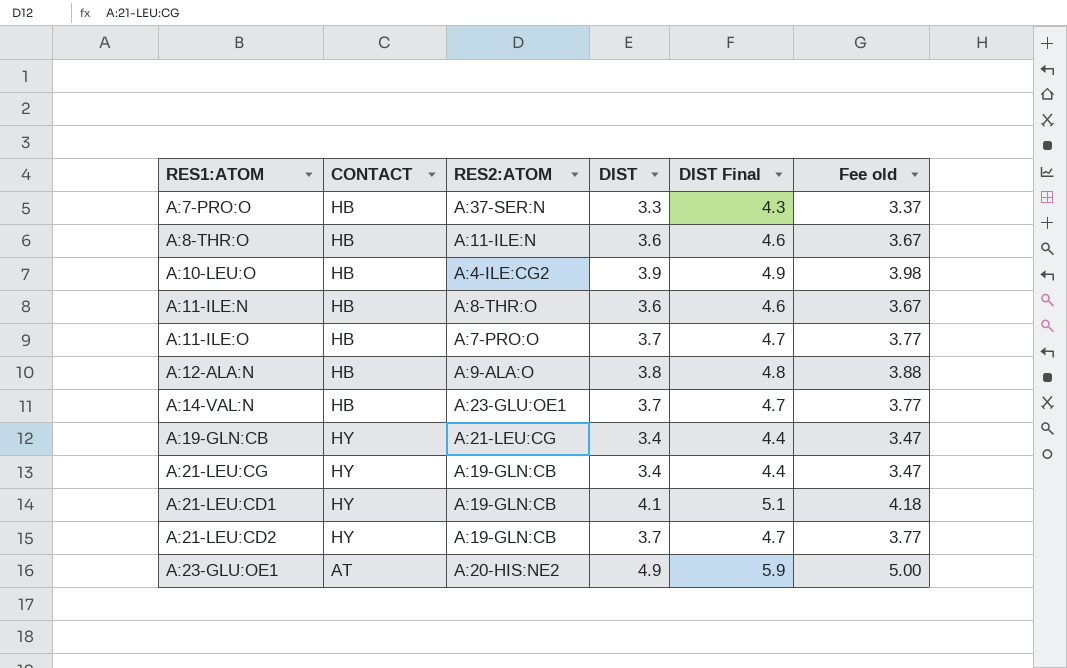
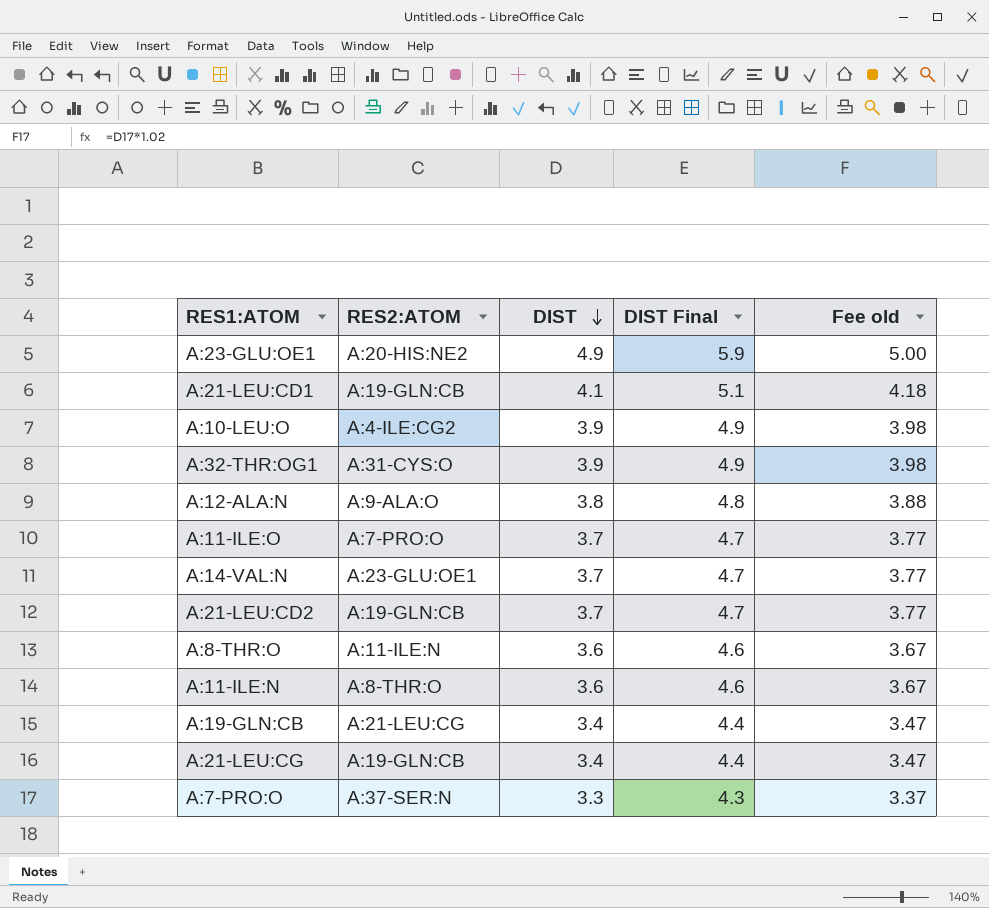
row order: none -> DIST descending
column CONTACT | position: 2 -> none
row A:32-THR:OG1: none -> A:31-CYS:O | 3.9 | 4.9 | 3.98

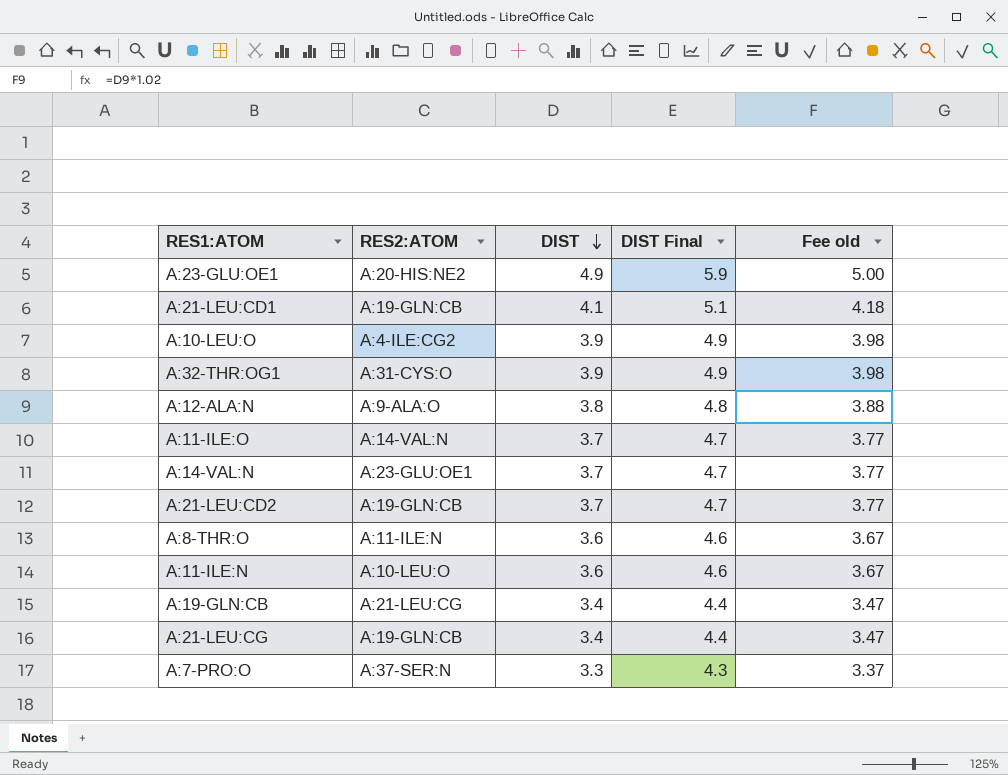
A:11-ILE:O | RES2:ATOM: A:7-PRO:O -> A:14-VAL:N
A:11-ILE:N | RES2:ATOM: A:8-THR:O -> A:10-LEU:O

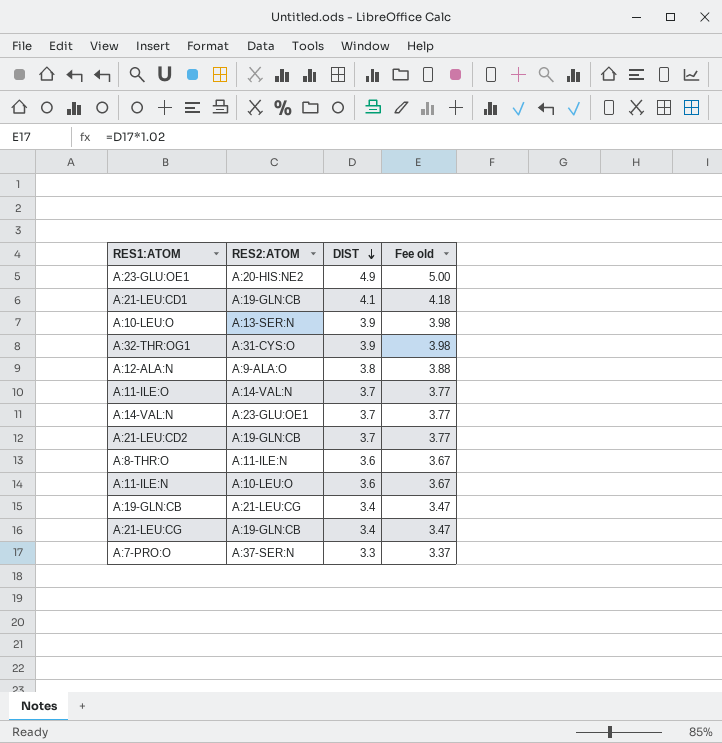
column DIST Final | formula: [DIST] + 1 -> none
A:10-LEU:O | RES2:ATOM: A:4-ILE:CG2 -> A:13-SER:N

